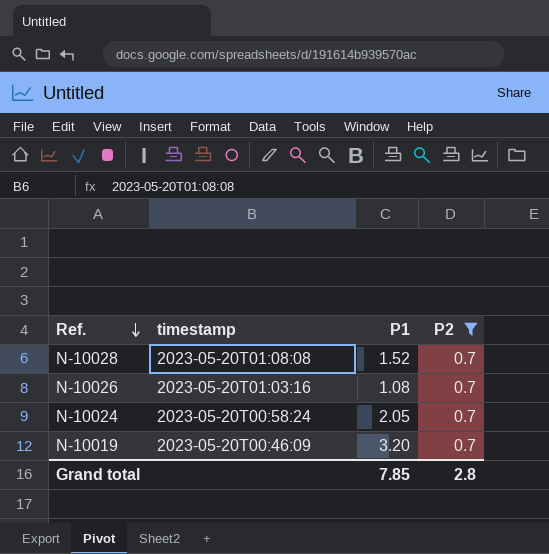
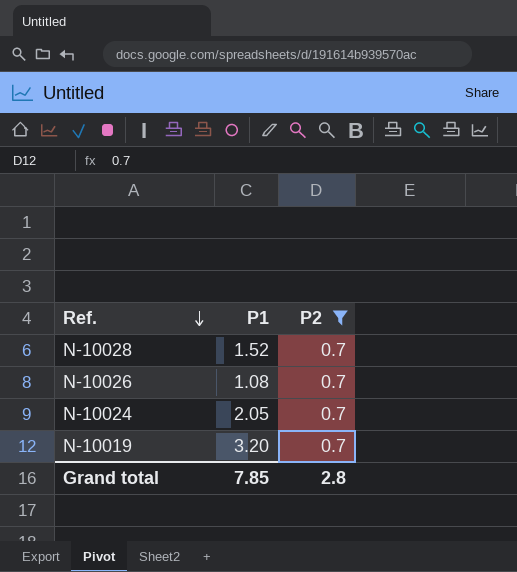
column timestamp | position: 2 -> none

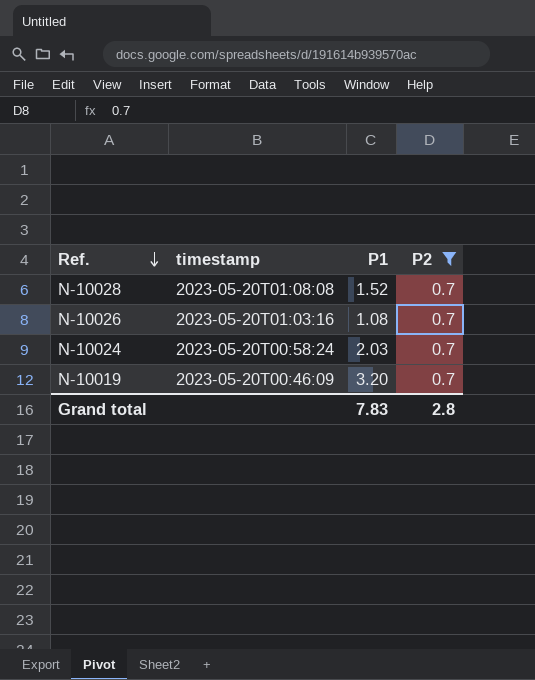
column timestamp | position: none -> 2
N-10024 | P1: 2.05 -> 2.03
Grand total | P1: 7.85 -> 7.83

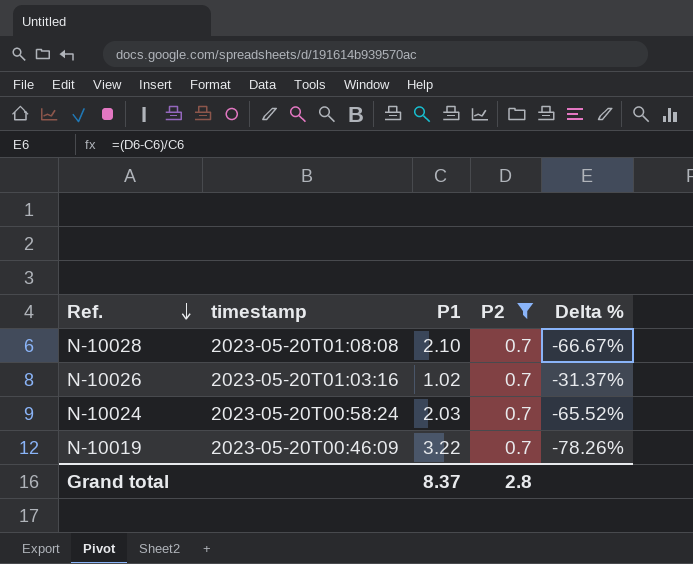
column Delta % | formula: none -> ([P2] - [P1]) / [P1]
N-10028 | P1: 1.52 -> 2.10
N-10026 | P1: 1.08 -> 1.02
N-10019 | P1: 3.20 -> 3.22
Grand total | P1: 7.83 -> 8.37

